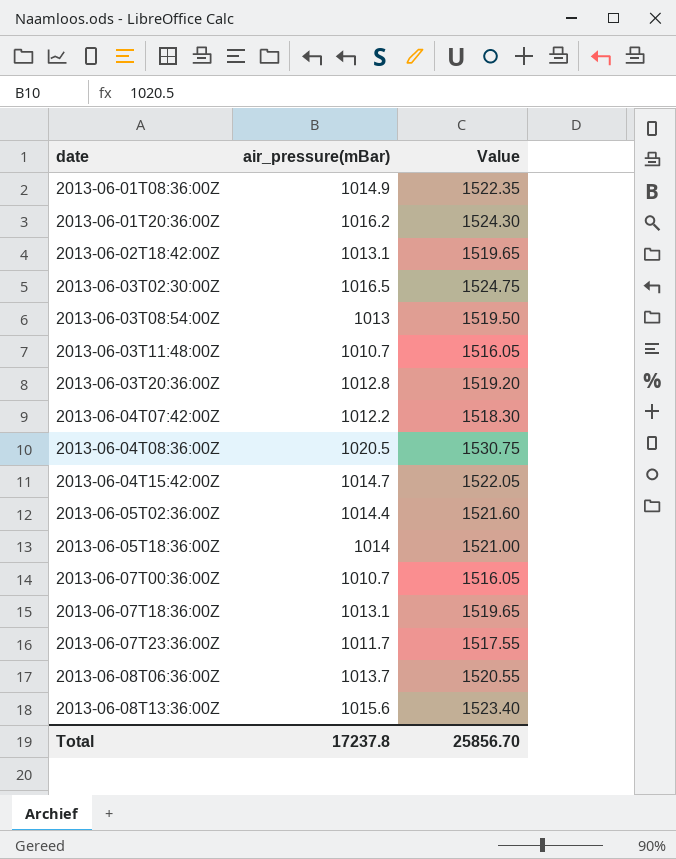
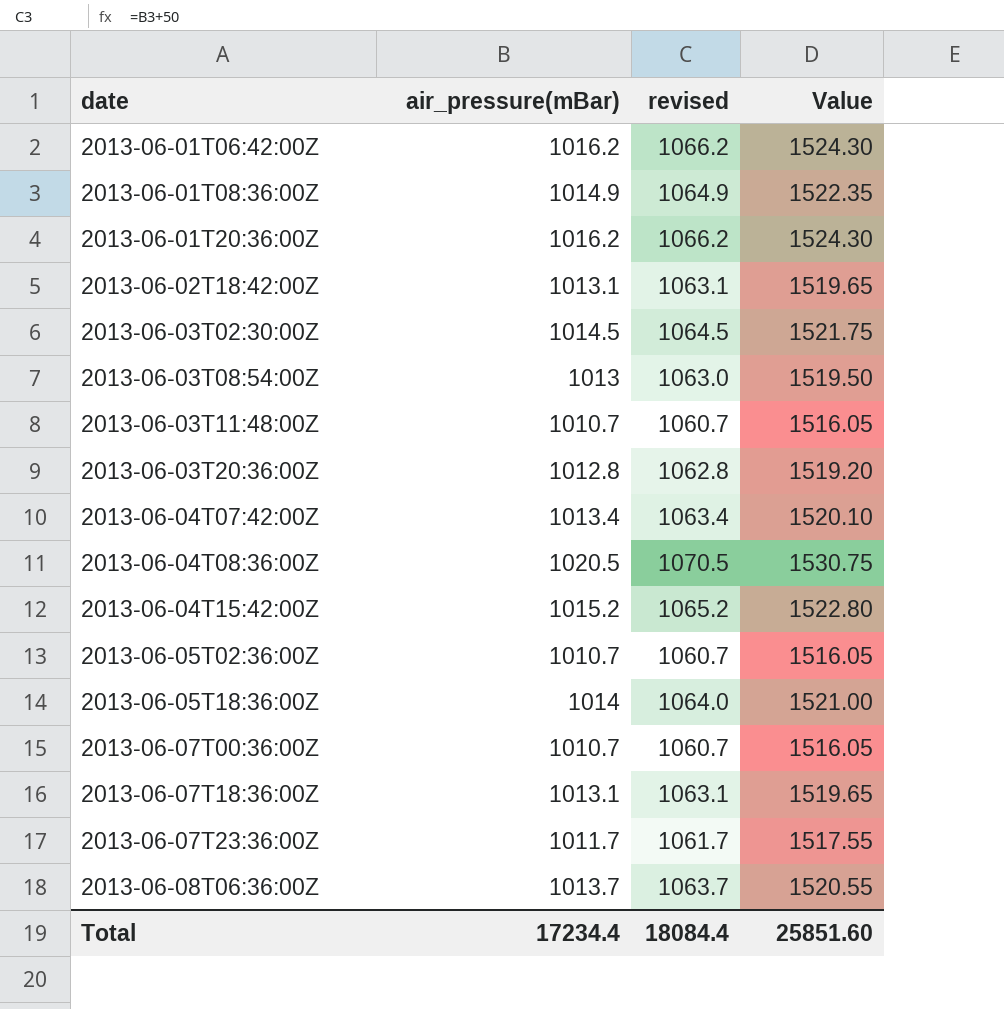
column revised | formula: none -> [air_pressure(mBar)] + 50
row 2013-06-08T13:36:00Z: 1015.6 | 1523.40 -> none
row 2013-06-01T06:42:00Z: none -> 1016.2 | 1066.2 | 1524.30
2013-06-03T02:30:00Z | air_pressure(mBar): 1016.5 -> 1014.5
2013-06-03T02:30:00Z | Value: 1524.75 -> 1521.75
2013-06-04T07:42:00Z | air_pressure(mBar): 1012.2 -> 1013.4
2013-06-04T07:42:00Z | Value: 1518.30 -> 1520.10
2013-06-04T15:42:00Z | air_pressure(mBar): 1014.7 -> 1015.2
2013-06-04T15:42:00Z | Value: 1522.05 -> 1522.80
2013-06-05T02:36:00Z | air_pressure(mBar): 1014.4 -> 1010.7
2013-06-05T02:36:00Z | Value: 1521.60 -> 1516.05
Total | air_pressure(mBar): 17237.8 -> 17234.4
Total | Value: 25856.70 -> 25851.60

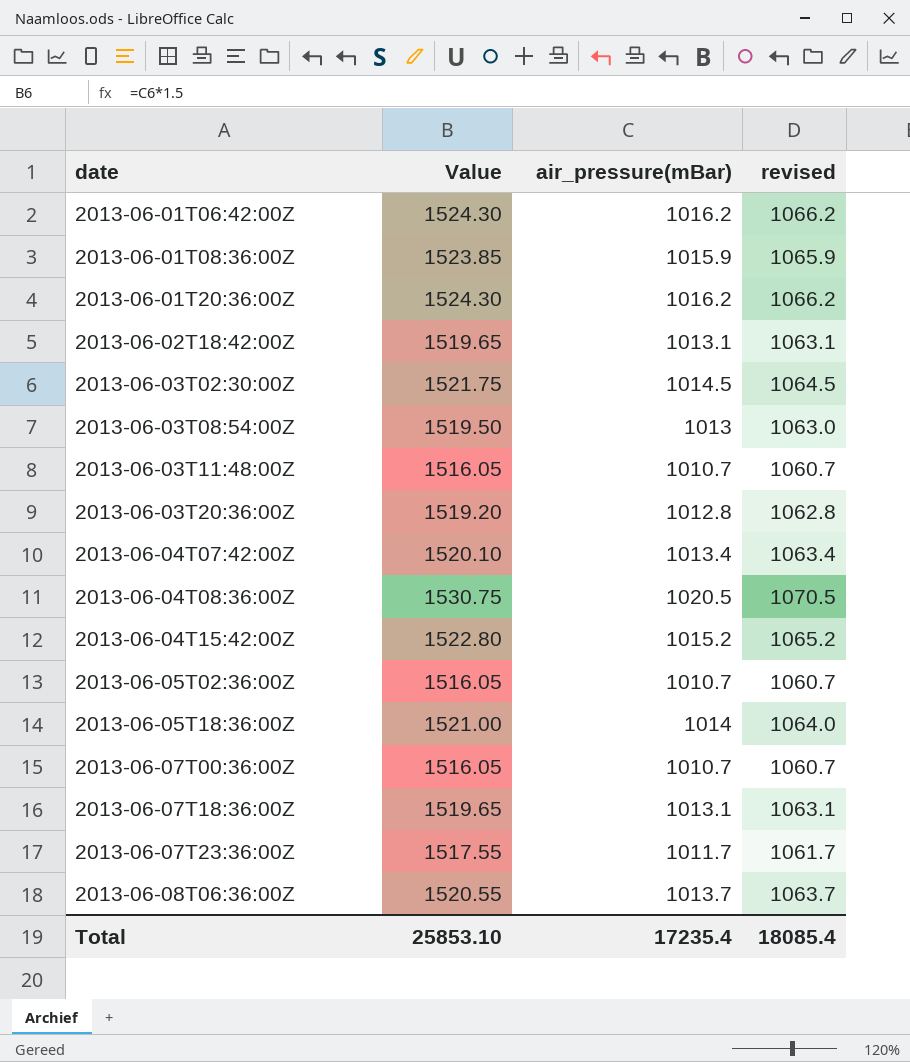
column Value | position: 4 -> 2
2013-06-01T08:36:00Z | Value: 1522.35 -> 1523.85
2013-06-01T08:36:00Z | air_pressure(mBar): 1014.9 -> 1015.9
2013-06-01T08:36:00Z | revised: 1064.9 -> 1065.9
Total | Value: 25851.60 -> 25853.10
Total | air_pressure(mBar): 17234.4 -> 17235.4
Total | revised: 18084.4 -> 18085.4

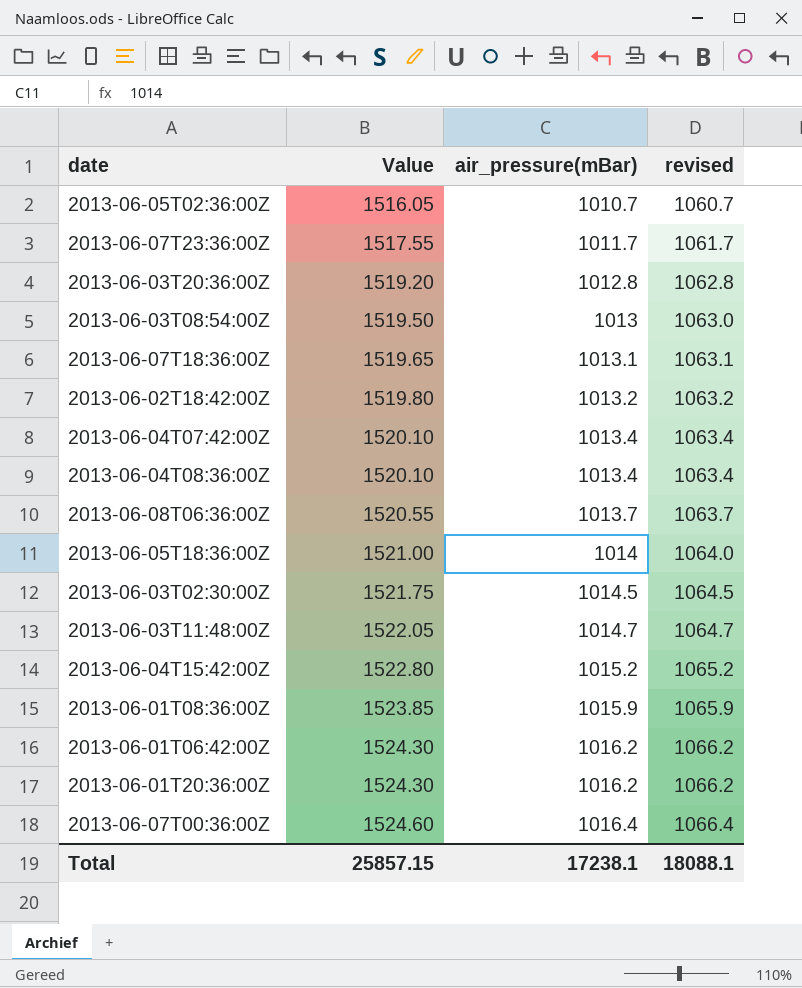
row order: date ascending -> Value ascending
2013-06-02T18:42:00Z | Value: 1519.65 -> 1519.80
2013-06-02T18:42:00Z | air_pressure(mBar): 1013.1 -> 1013.2
2013-06-02T18:42:00Z | revised: 1063.1 -> 1063.2
2013-06-04T08:36:00Z | Value: 1530.75 -> 1520.10
2013-06-04T08:36:00Z | air_pressure(mBar): 1020.5 -> 1013.4
2013-06-04T08:36:00Z | revised: 1070.5 -> 1063.4
2013-06-03T11:48:00Z | Value: 1516.05 -> 1522.05
2013-06-03T11:48:00Z | air_pressure(mBar): 1010.7 -> 1014.7
2013-06-03T11:48:00Z | revised: 1060.7 -> 1064.7
2013-06-07T00:36:00Z | Value: 1516.05 -> 1524.60
2013-06-07T00:36:00Z | air_pressure(mBar): 1010.7 -> 1016.4
2013-06-07T00:36:00Z | revised: 1060.7 -> 1066.4
Total | Value: 25853.10 -> 25857.15
Total | air_pressure(mBar): 17235.4 -> 17238.1
Total | revised: 18085.4 -> 18088.1

